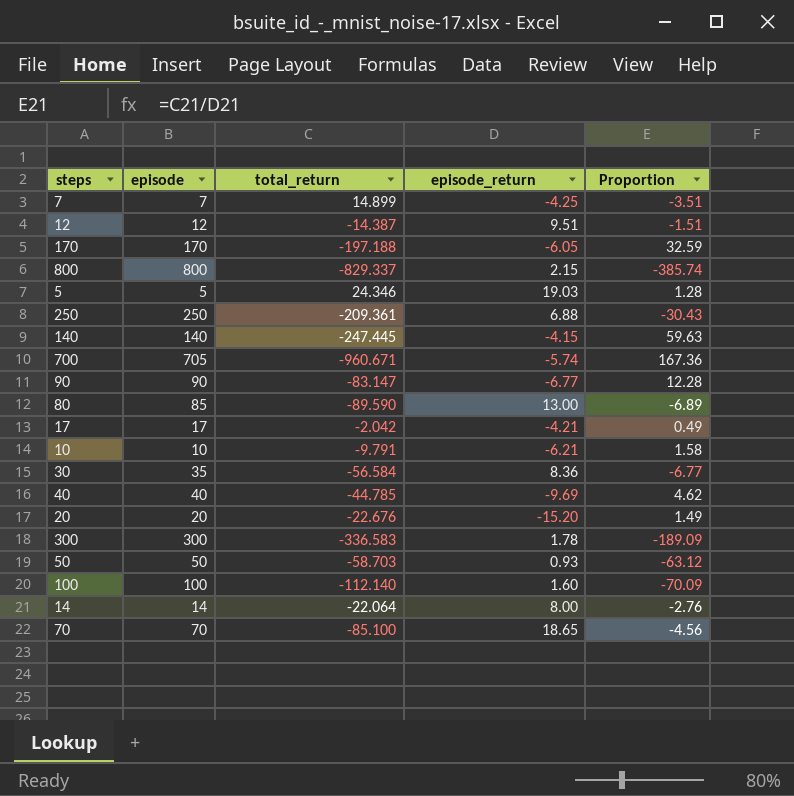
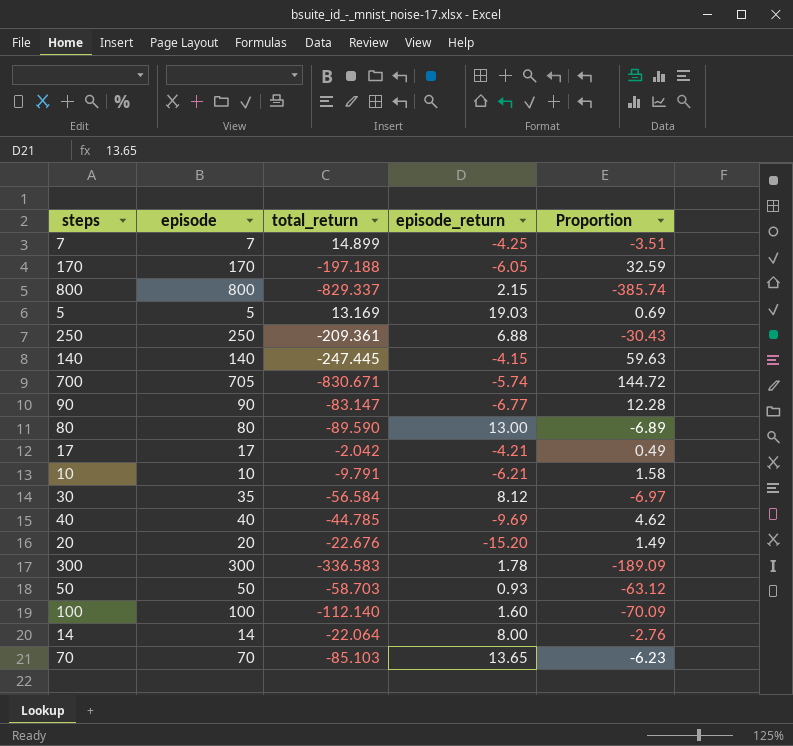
row 12: 12 | -14.387 | 9.51 | -1.51 -> none
5 | total_return: 24.346 -> 13.169
5 | Proportion: 1.28 -> 0.69
700 | total_return: -960.671 -> -830.671
700 | Proportion: 167.36 -> 144.72
80 | episode: 85 -> 80
30 | episode_return: 8.36 -> 8.12
30 | Proportion: -6.77 -> -6.97
70 | total_return: -85.100 -> -85.103
70 | episode_return: 18.65 -> 13.65
70 | Proportion: -4.56 -> -6.23

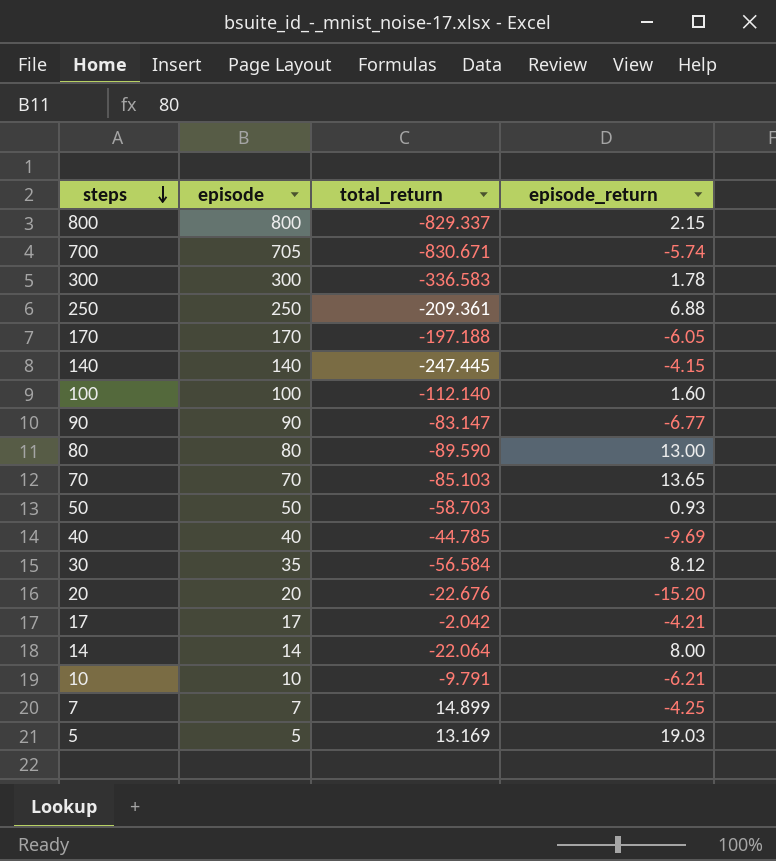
row order: none -> steps descending
column Proportion | formula: [total_return] / [episode_return] -> none

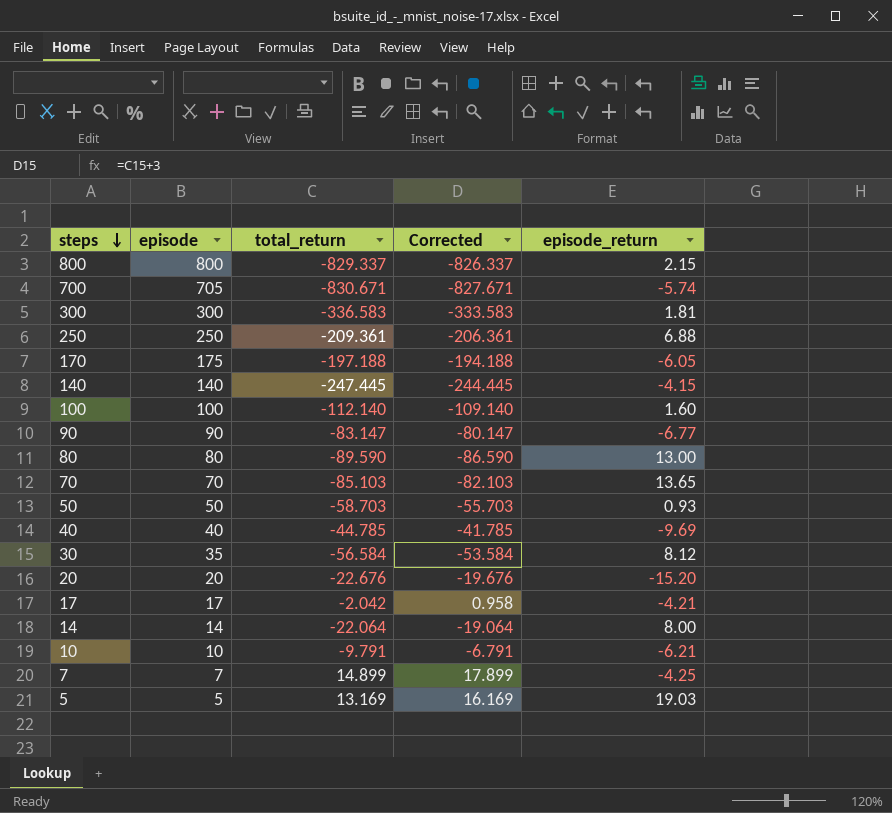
column Corrected | formula: none -> [total_return] + 3
300 | episode_return: 1.78 -> 1.81
170 | episode: 170 -> 175

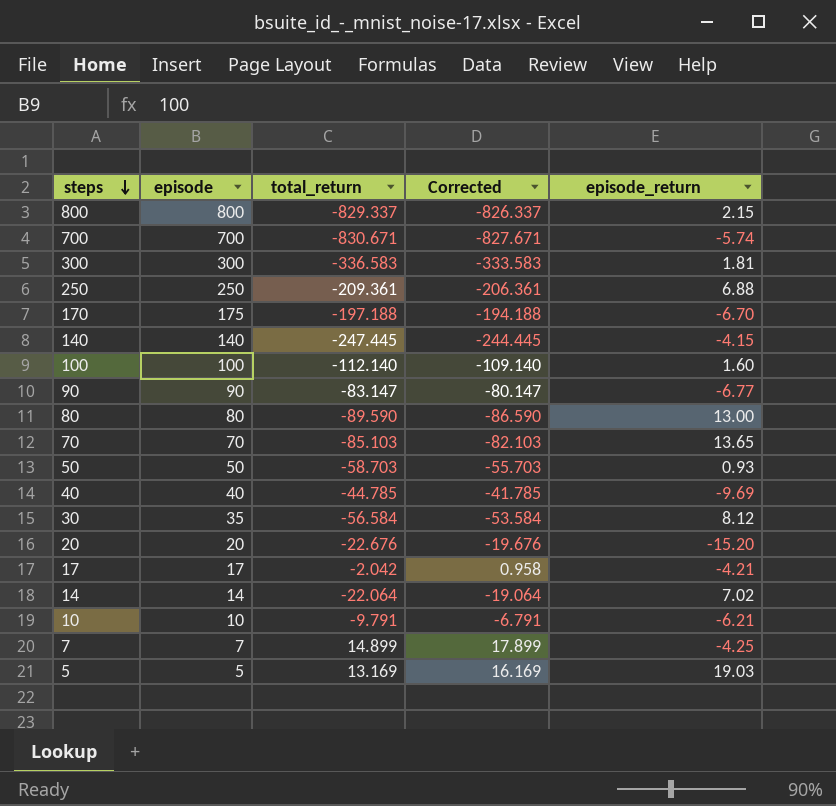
700 | episode: 705 -> 700
170 | episode_return: -6.05 -> -6.70
14 | episode_return: 8.00 -> 7.02

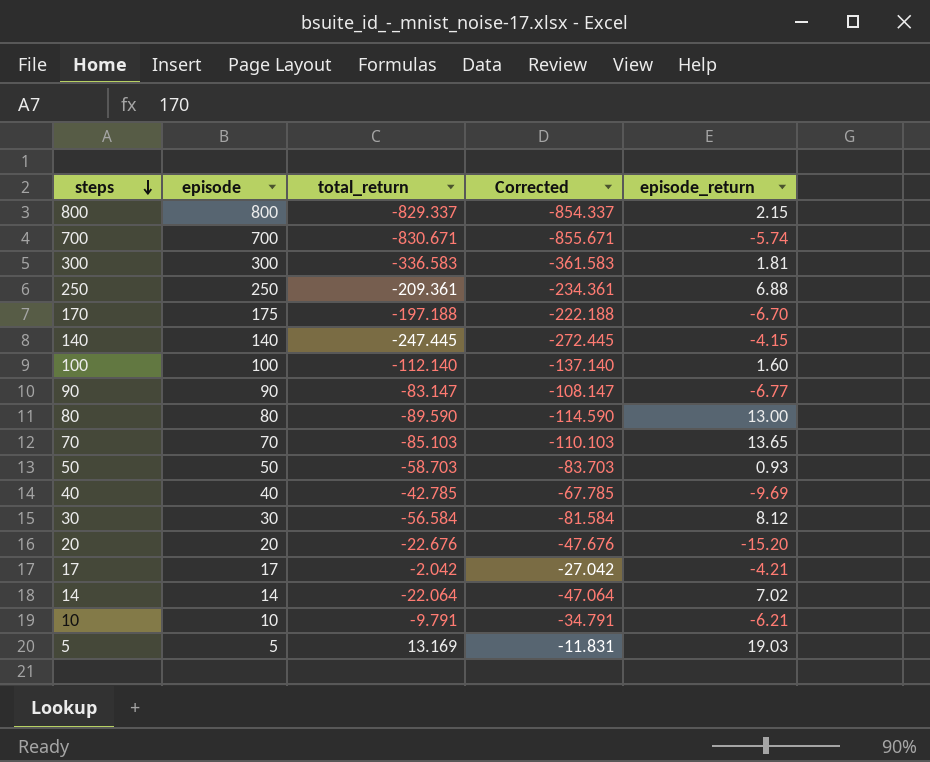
column Corrected | formula: [total_return] + 3 -> [total_return] - 25
row 7: 7 | 14.899 | 17.899 | -4.25 -> none
40 | total_return: -44.785 -> -42.785
30 | episode: 35 -> 30

